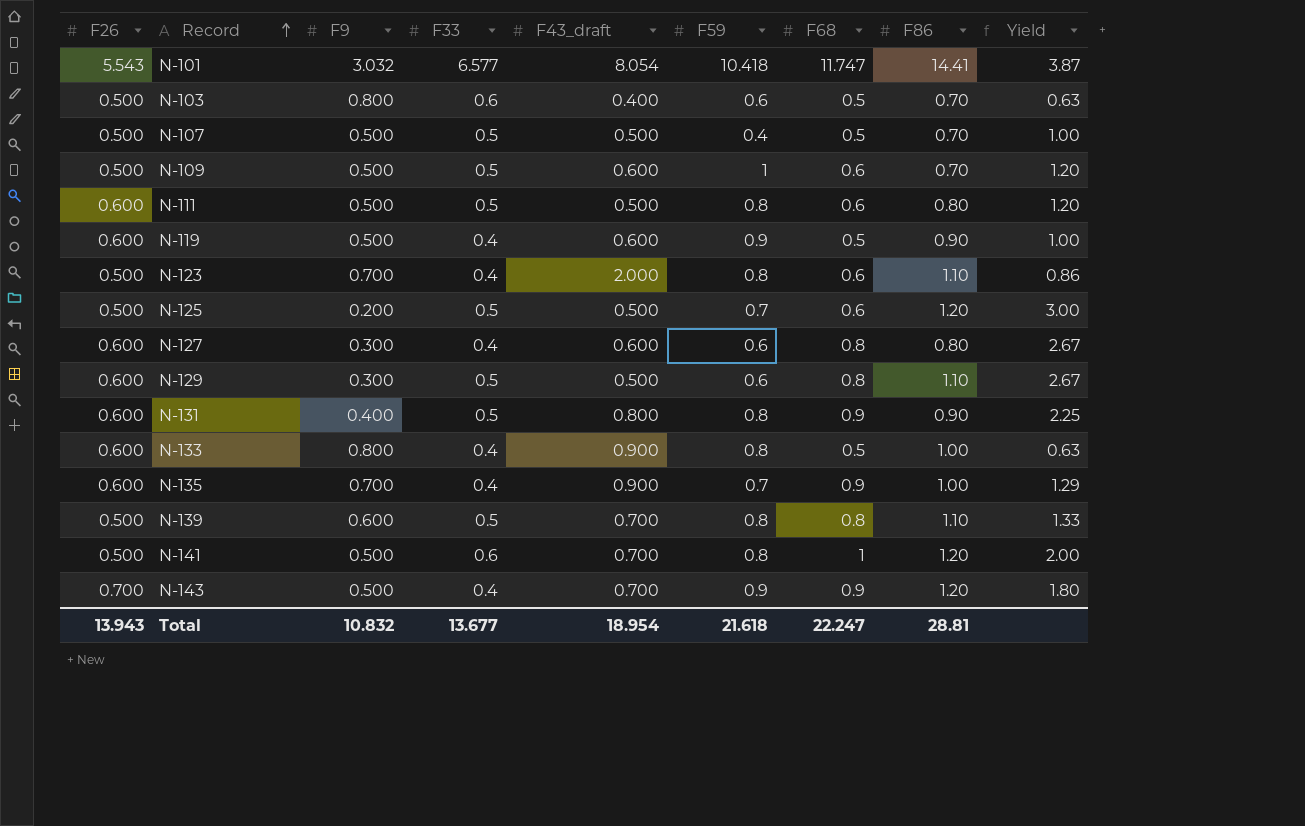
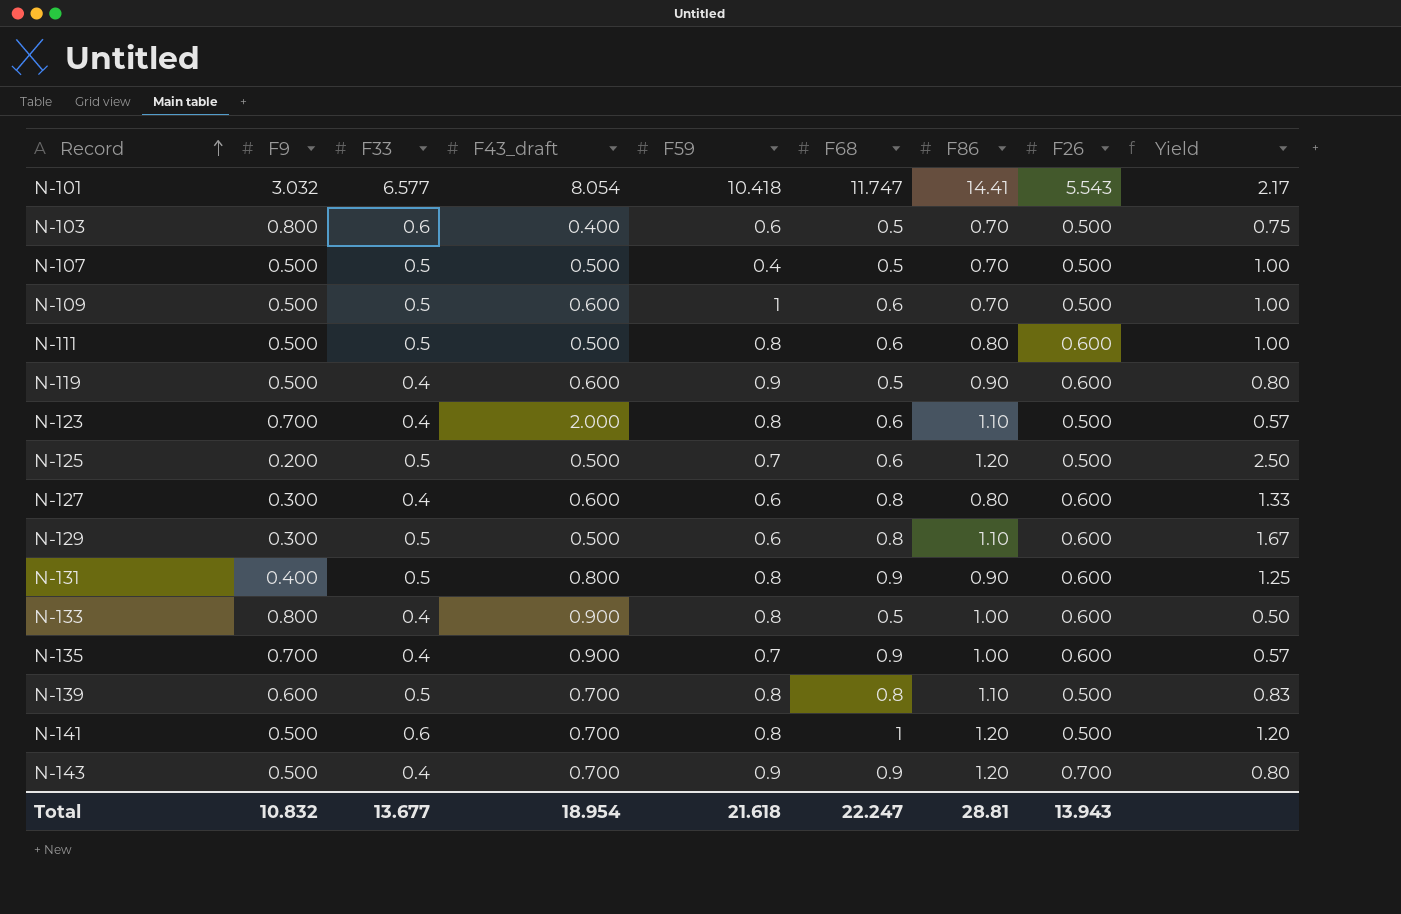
column F26 | position: 1 -> 8
column Yield | formula: [F68] / [F9] -> [F33] / [F9]

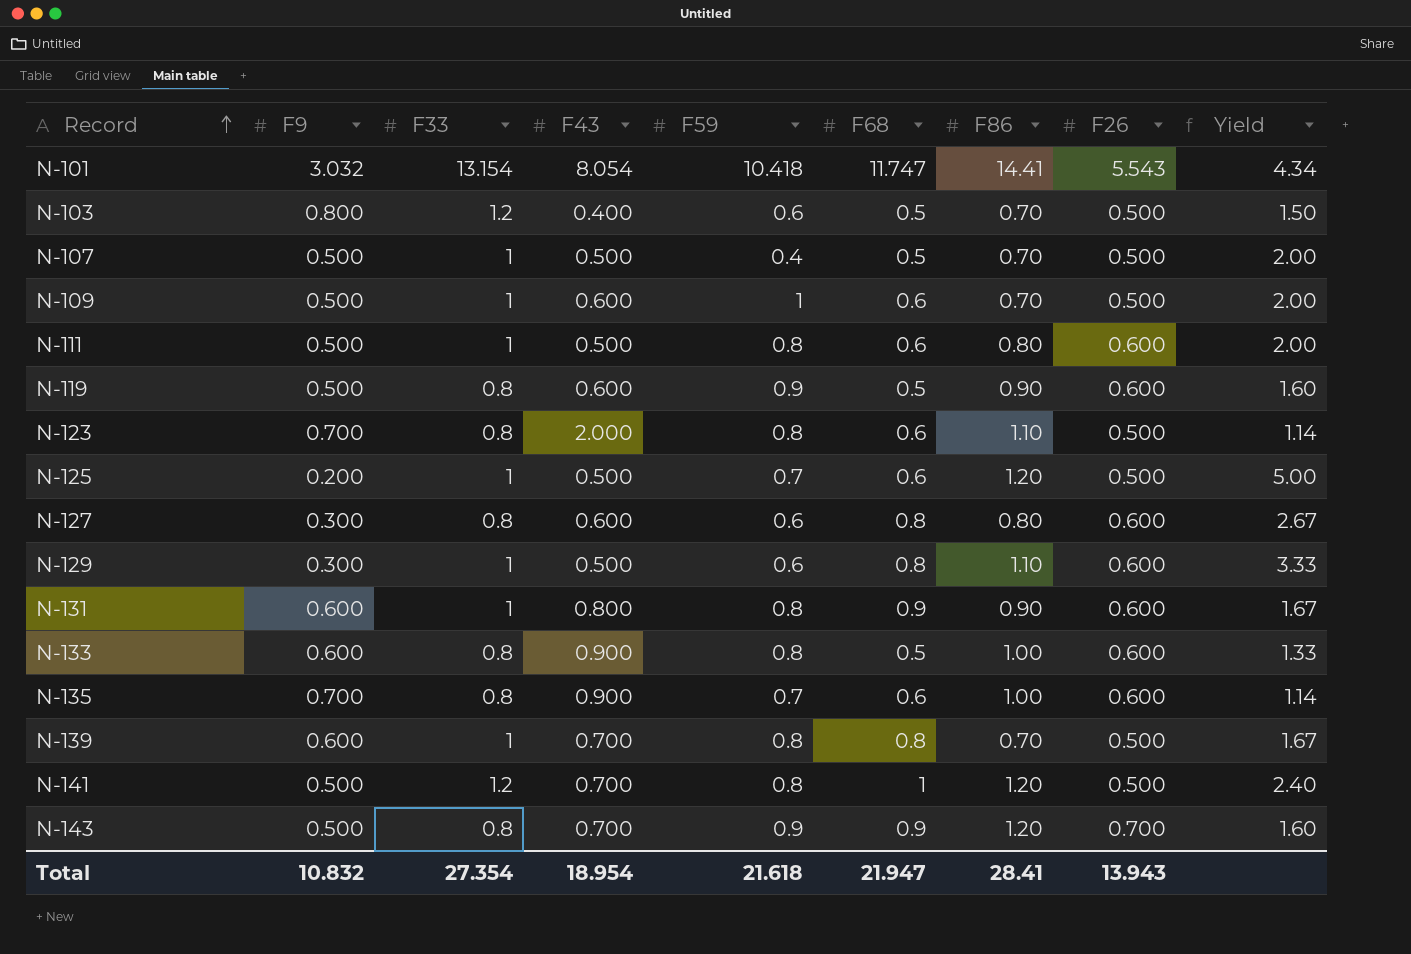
column name: F43_draft -> F43
N-101 | F33: 6.577 -> 13.154
N-101 | Yield: 2.17 -> 4.34
N-103 | F33: 0.6 -> 1.2
N-103 | Yield: 0.75 -> 1.50
N-107 | F33: 0.5 -> 1
N-107 | Yield: 1.00 -> 2.00
N-109 | F33: 0.5 -> 1
N-109 | Yield: 1.00 -> 2.00
N-111 | F33: 0.5 -> 1
N-111 | Yield: 1.00 -> 2.00
N-119 | F33: 0.4 -> 0.8
N-119 | Yield: 0.80 -> 1.60
N-123 | F33: 0.4 -> 0.8
N-123 | Yield: 0.57 -> 1.14
N-125 | F33: 0.5 -> 1
N-125 | Yield: 2.50 -> 5.00
N-127 | F33: 0.4 -> 0.8
N-127 | Yield: 1.33 -> 2.67
N-129 | F33: 0.5 -> 1
N-129 | Yield: 1.67 -> 3.33
N-131 | F9: 0.400 -> 0.600
N-131 | F33: 0.5 -> 1
N-131 | Yield: 1.25 -> 1.67
N-133 | F9: 0.800 -> 0.600
N-133 | F33: 0.4 -> 0.8
N-133 | Yield: 0.50 -> 1.33
N-135 | F33: 0.4 -> 0.8
N-135 | F68: 0.9 -> 0.6
N-135 | Yield: 0.57 -> 1.14
N-139 | F33: 0.5 -> 1
N-139 | F86: 1.10 -> 0.70
N-139 | Yield: 0.83 -> 1.67
N-141 | F33: 0.6 -> 1.2
N-141 | Yield: 1.20 -> 2.40
N-143 | F33: 0.4 -> 0.8
N-143 | Yield: 0.80 -> 1.60
Total | F33: 13.677 -> 27.354
Total | F68: 22.247 -> 21.947
Total | F86: 28.81 -> 28.41

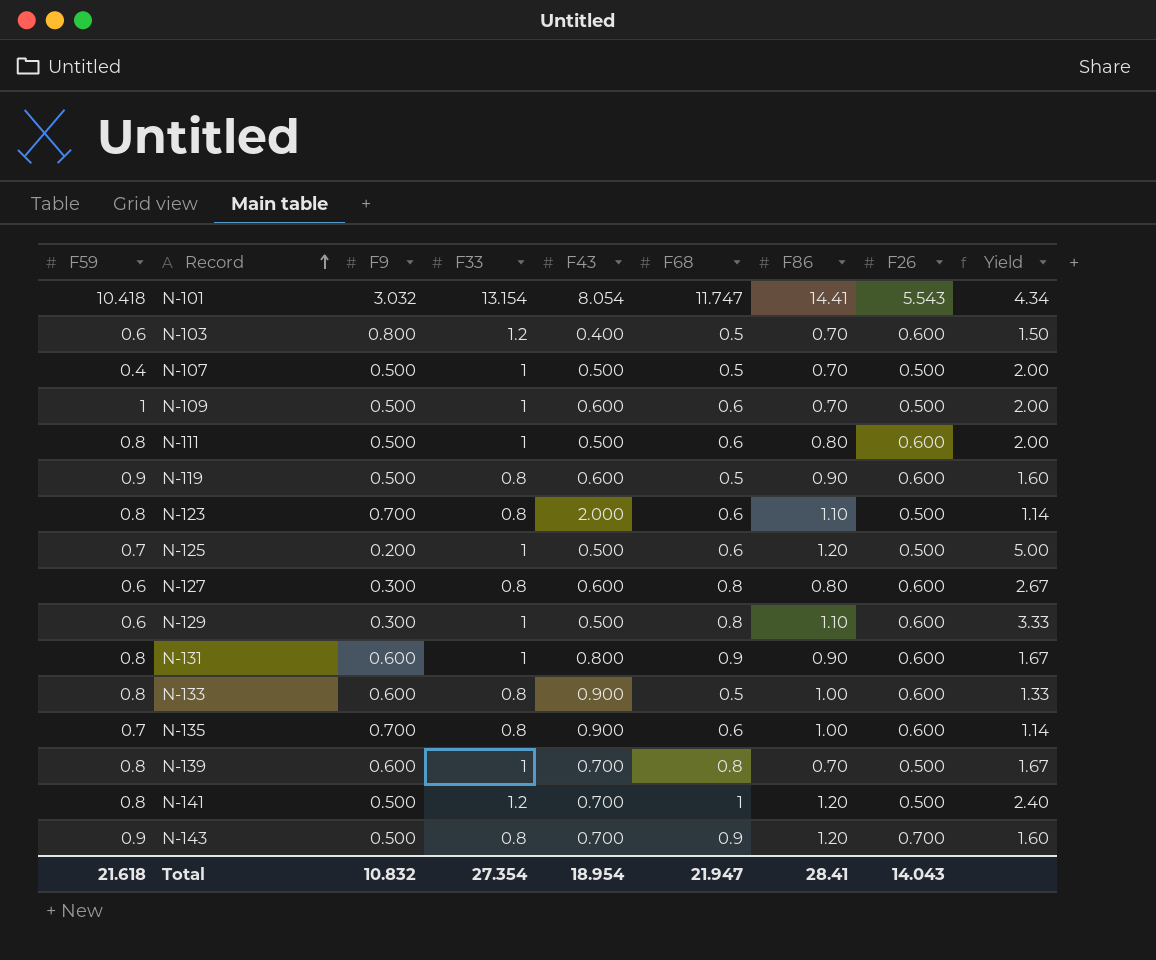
column F59 | position: 5 -> 1
N-103 | F26: 0.500 -> 0.600
Total | F26: 13.943 -> 14.043

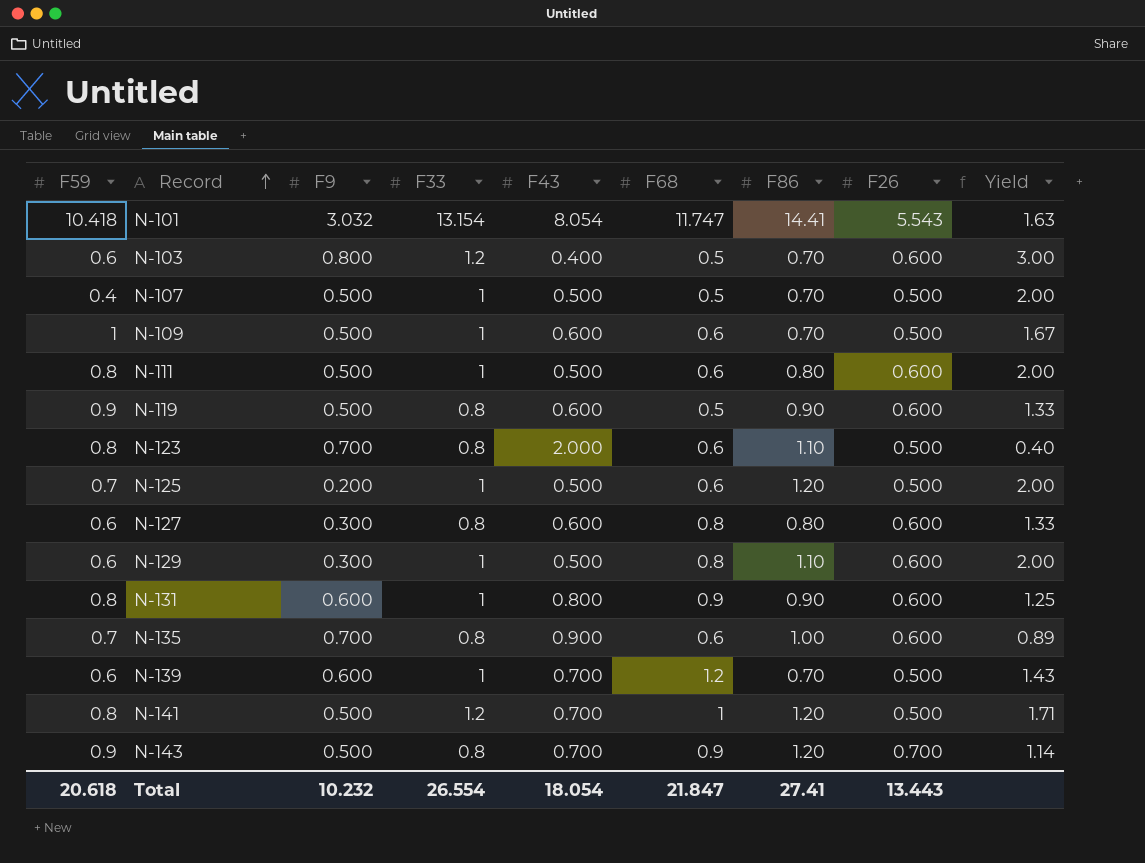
column Yield | formula: [F33] / [F9] -> [F33] / [F43]
row N-133: 0.8 | 0.600 | 0.8 | 0.900 | 0.5 | 1.00 | 0.600 | 1.33 -> none
N-139 | F59: 0.8 -> 0.6
N-139 | F68: 0.8 -> 1.2
Total | F59: 21.618 -> 20.618
Total | F9: 10.832 -> 10.232
Total | F33: 27.354 -> 26.554
Total | F43: 18.954 -> 18.054
Total | F68: 21.947 -> 21.847
Total | F86: 28.41 -> 27.41
Total | F26: 14.043 -> 13.443

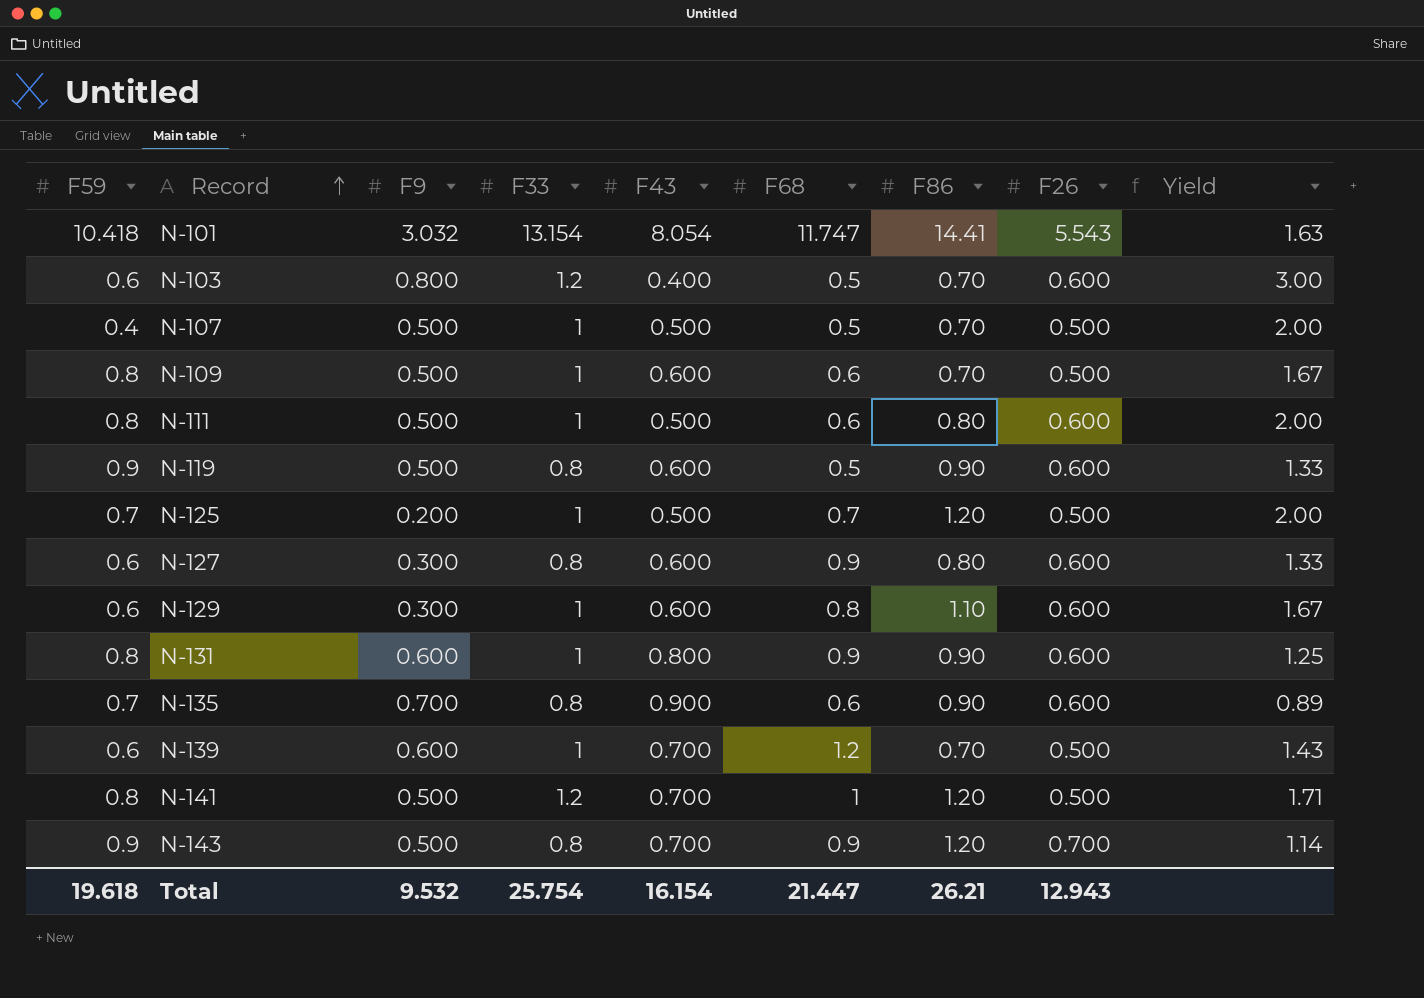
row N-123: 0.8 | 0.700 | 0.8 | 2.000 | 0.6 | 1.10 | 0.500 | 0.40 -> none
N-109 | F59: 1 -> 0.8
N-125 | F68: 0.6 -> 0.7
N-127 | F68: 0.8 -> 0.9
N-129 | F43: 0.500 -> 0.600
N-129 | Yield: 2.00 -> 1.67
N-135 | F86: 1.00 -> 0.90
Total | F59: 20.618 -> 19.618
Total | F9: 10.232 -> 9.532
Total | F33: 26.554 -> 25.754
Total | F43: 18.054 -> 16.154
Total | F68: 21.847 -> 21.447
Total | F86: 27.41 -> 26.21
Total | F26: 13.443 -> 12.943

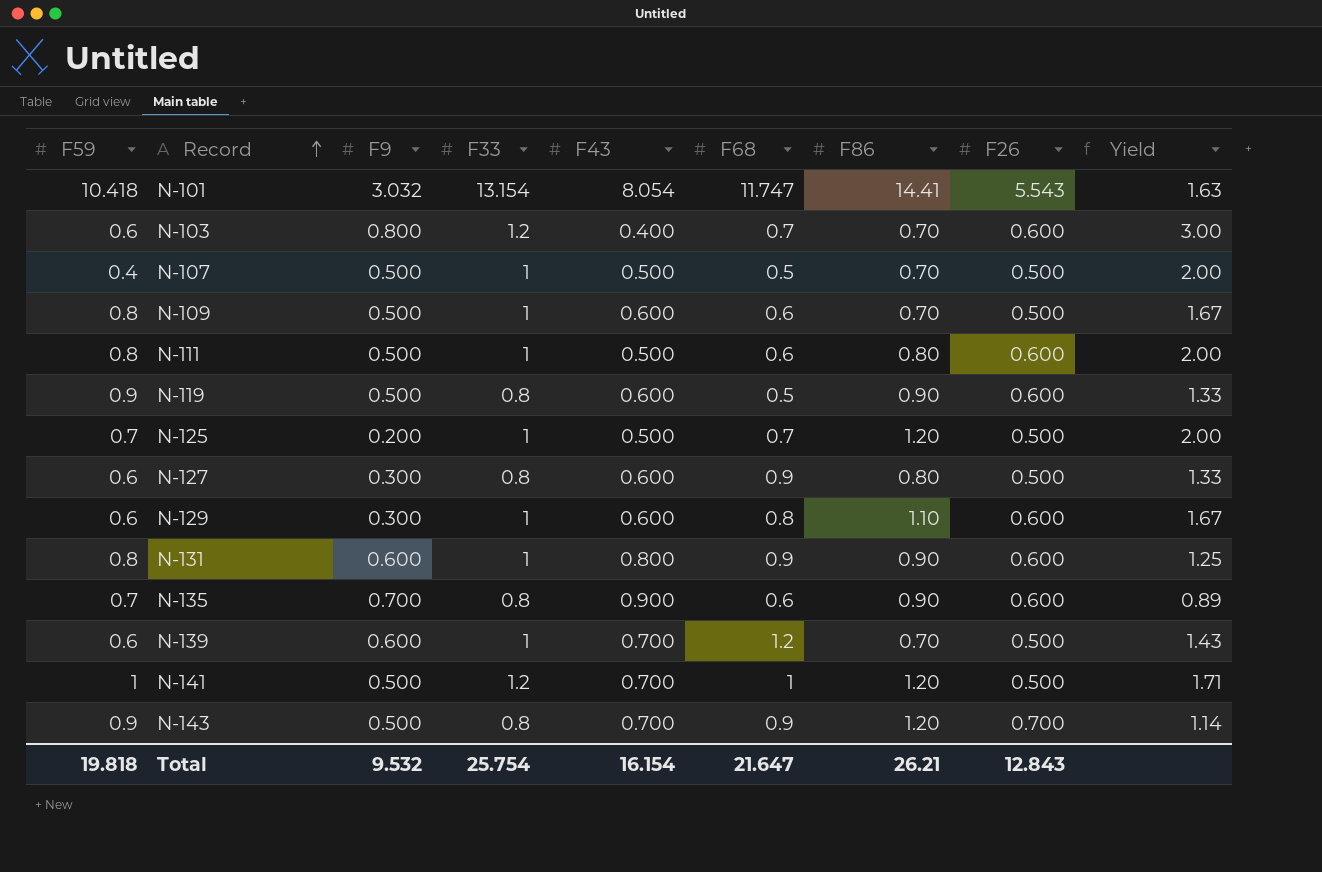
N-103 | F68: 0.5 -> 0.7
N-127 | F26: 0.600 -> 0.500
N-141 | F59: 0.8 -> 1
Total | F59: 19.618 -> 19.818
Total | F68: 21.447 -> 21.647
Total | F26: 12.943 -> 12.843

